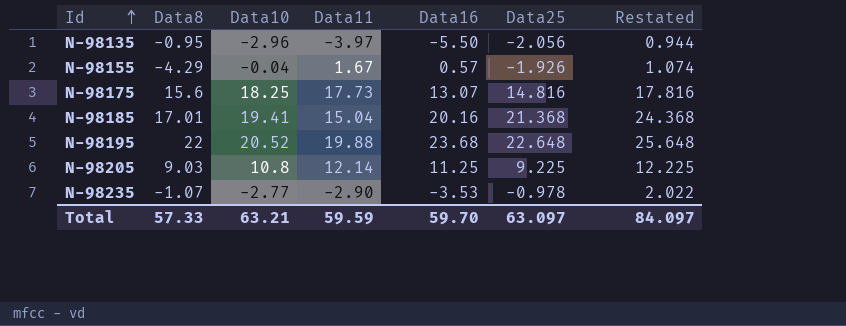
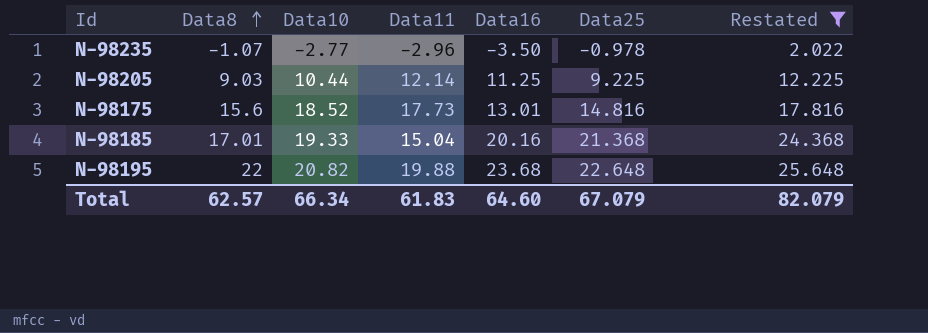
filter: none -> Restated >= 2.022
row order: Id ascending -> Data8 ascending
N-98235 | Data11: -2.90 -> -2.96
N-98235 | Data16: -3.53 -> -3.50
N-98205 | Data10: 10.8 -> 10.44
N-98175 | Data10: 18.25 -> 18.52
N-98175 | Data16: 13.07 -> 13.01
N-98185 | Data10: 19.41 -> 19.33
N-98195 | Data10: 20.52 -> 20.82
Total | Data8: 57.33 -> 62.57
Total | Data10: 63.21 -> 66.34
Total | Data11: 59.59 -> 61.83
Total | Data16: 59.70 -> 64.60
Total | Data25: 63.097 -> 67.079
Total | Restated: 84.097 -> 82.079

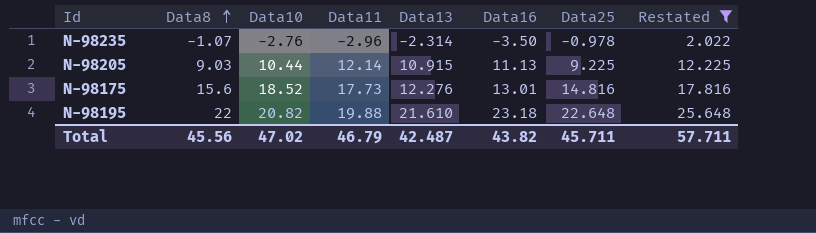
column Data13 | position: none -> 5
row N-98185: 17.01 | 19.33 | 15.04 | 20.16 | 21.368 | 24.368 -> none
N-98235 | Data10: -2.77 -> -2.76
N-98205 | Data16: 11.25 -> 11.13
N-98195 | Data16: 23.68 -> 23.18
Total | Data8: 62.57 -> 45.56
Total | Data10: 66.34 -> 47.02
Total | Data11: 61.83 -> 46.79
Total | Data16: 64.60 -> 43.82
Total | Data25: 67.079 -> 45.711
Total | Restated: 82.079 -> 57.711

